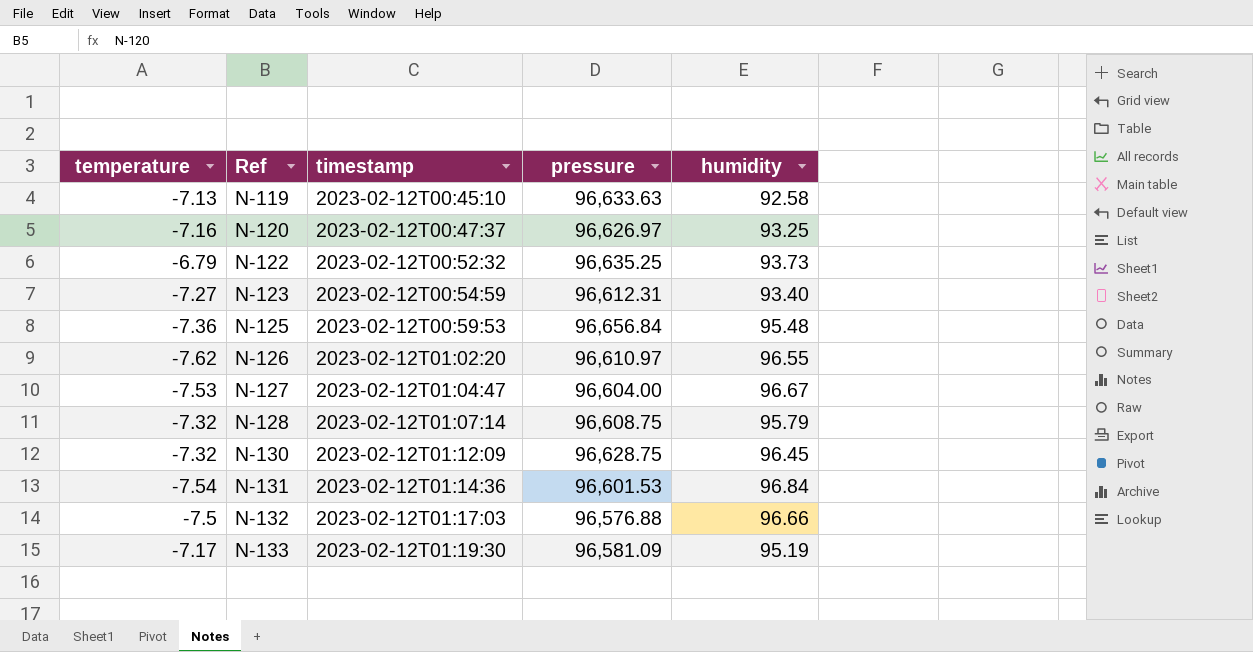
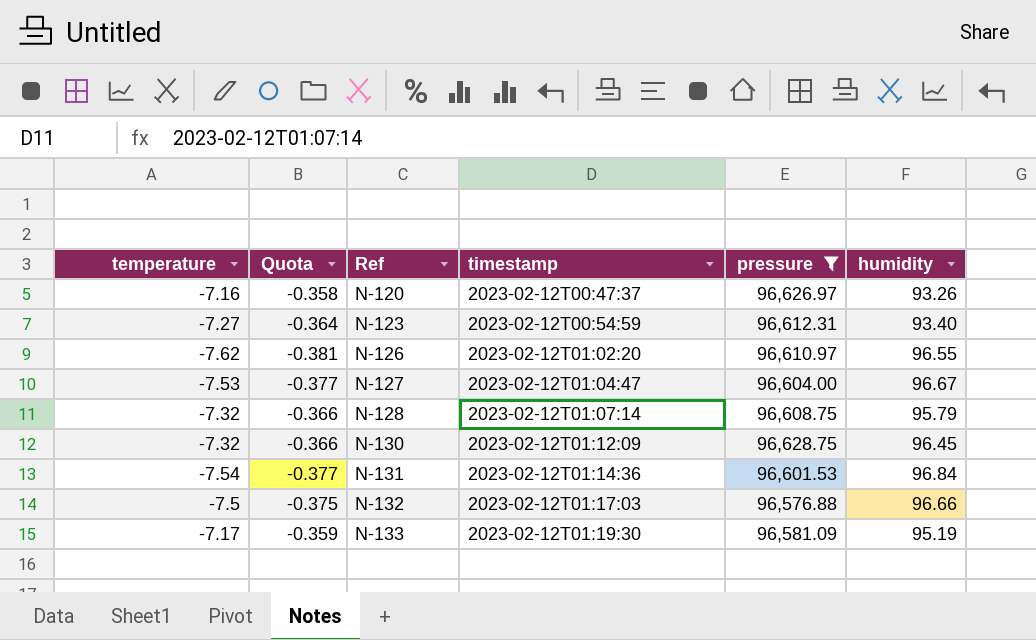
filter: none -> pressure <= 96,628.75
column Quota | formula: none -> [temperature] * 0.05
N-120 | humidity: 93.25 -> 93.26

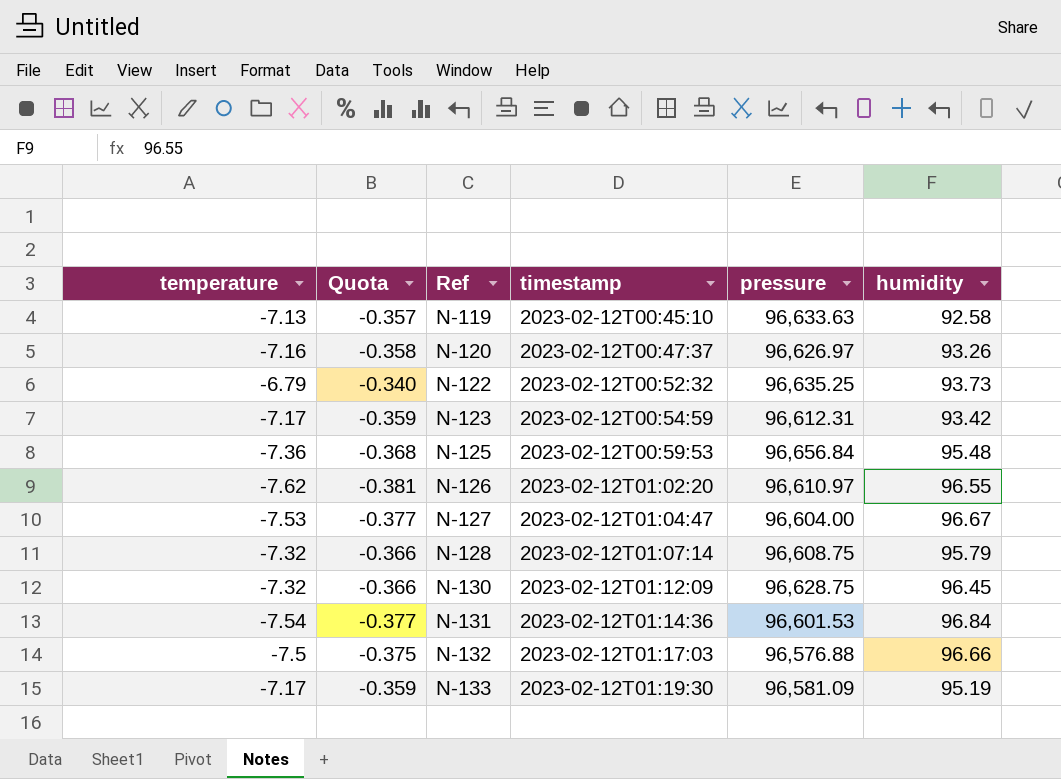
filter: pressure <= 96,628.75 -> none
N-123 | temperature: -7.27 -> -7.17
N-123 | Quota: -0.364 -> -0.359
N-123 | humidity: 93.40 -> 93.42

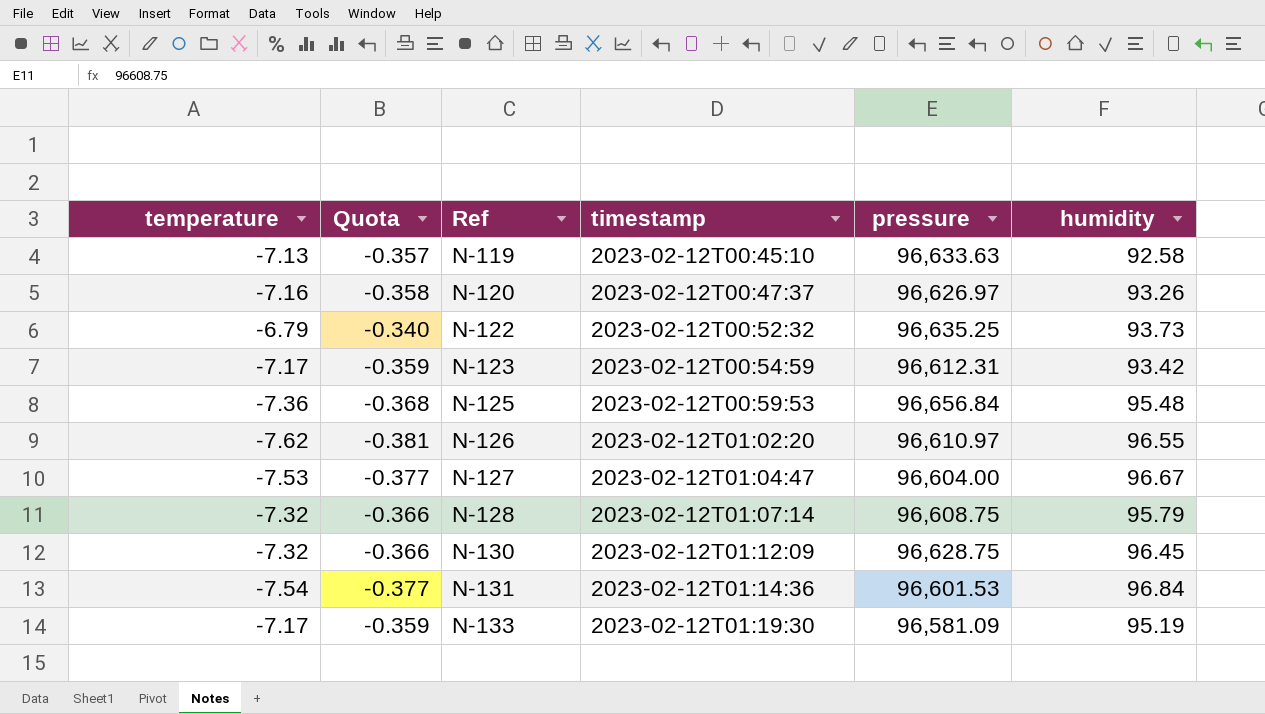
row N-132: -7.5 | -0.375 | 2023-02-12T01:17:03 | 96,576.88 | 96.66 -> none

